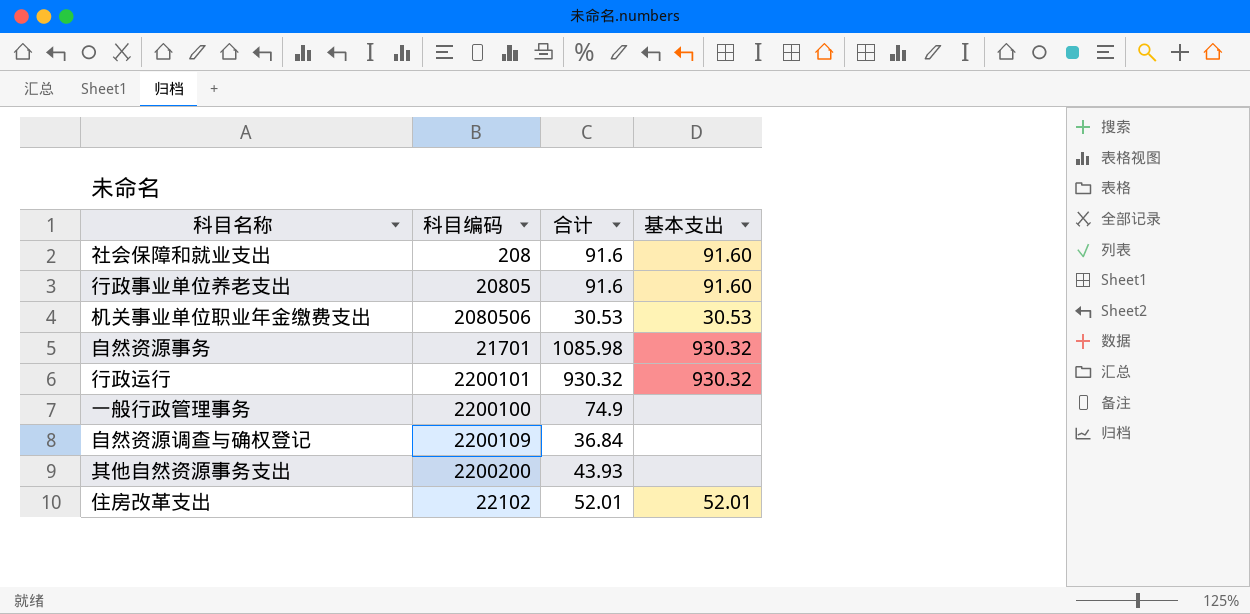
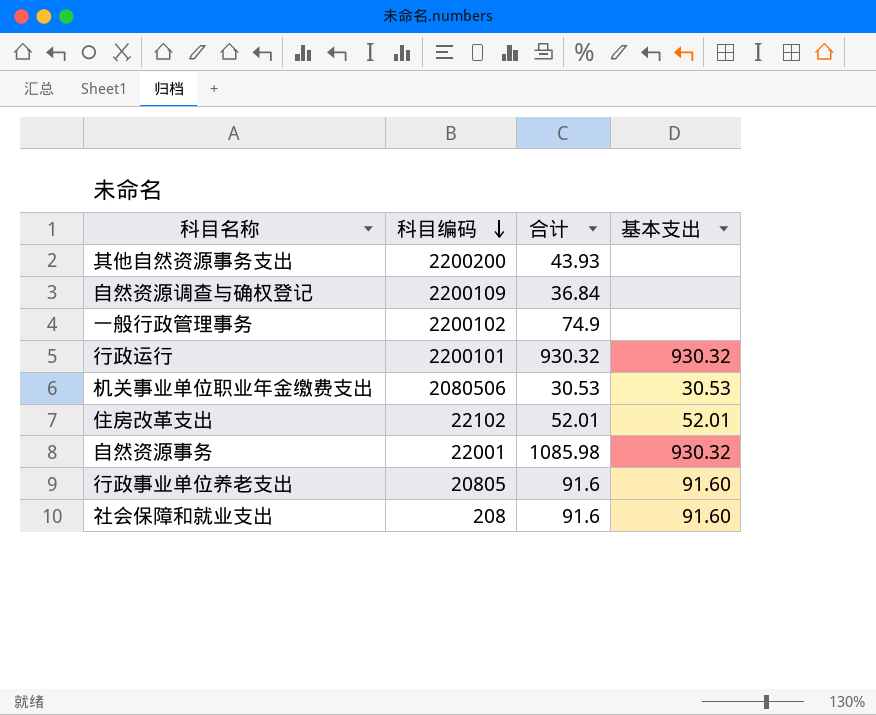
row order: none -> 科目编码 descending
一般行政管理事务 | 科目编码: 2200100 -> 2200102
自然资源事务 | 科目编码: 21701 -> 22001

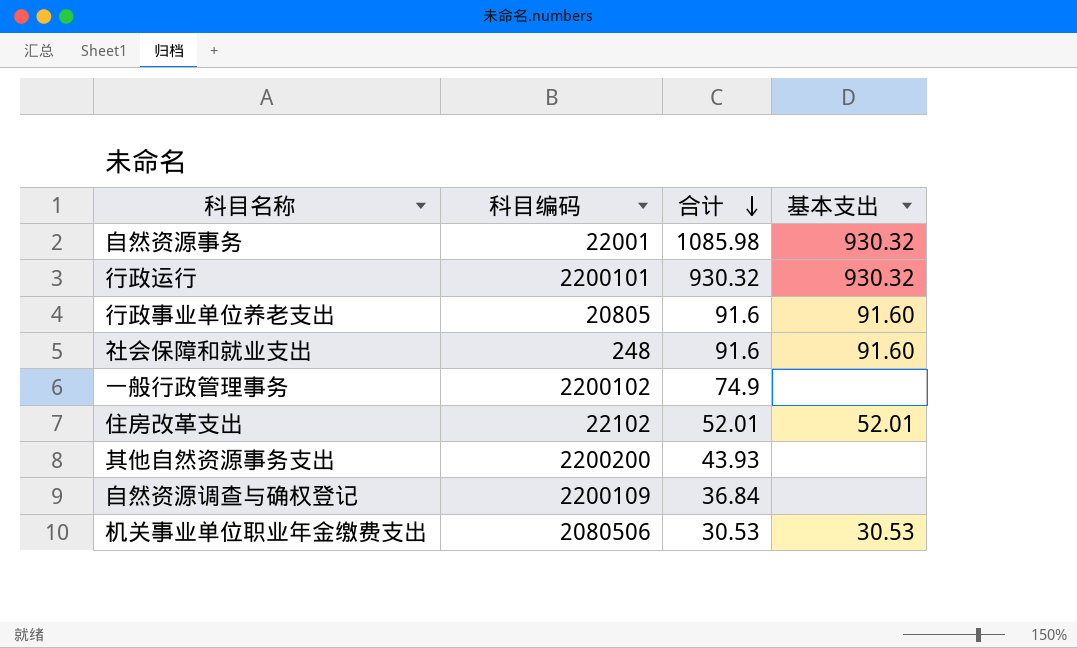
row order: 科目编码 descending -> 合计 descending
社会保障和就业支出 | 科目编码: 208 -> 248

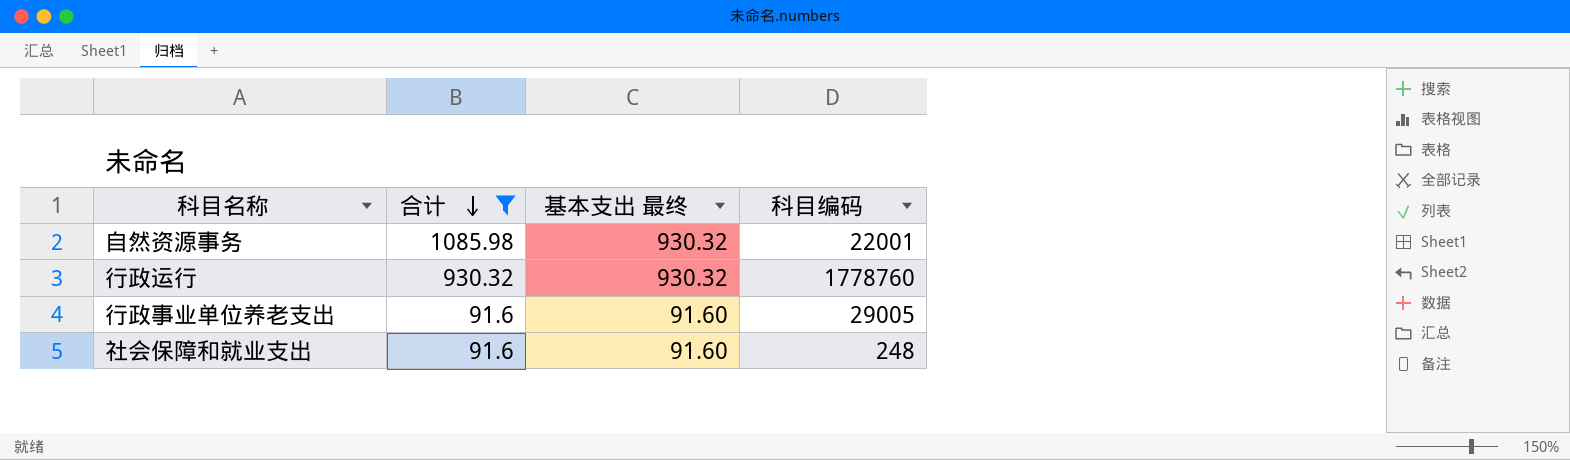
filter: none -> 合计 >= 91.6
column name: 基本支出 -> 基本支出 最终
column 科目编码 | position: 2 -> 4
行政运行 | 科目编码: 2200101 -> 1778760
行政事业单位养老支出 | 科目编码: 20805 -> 29005

